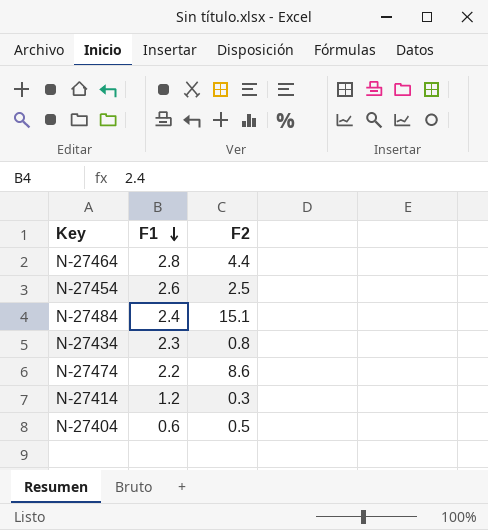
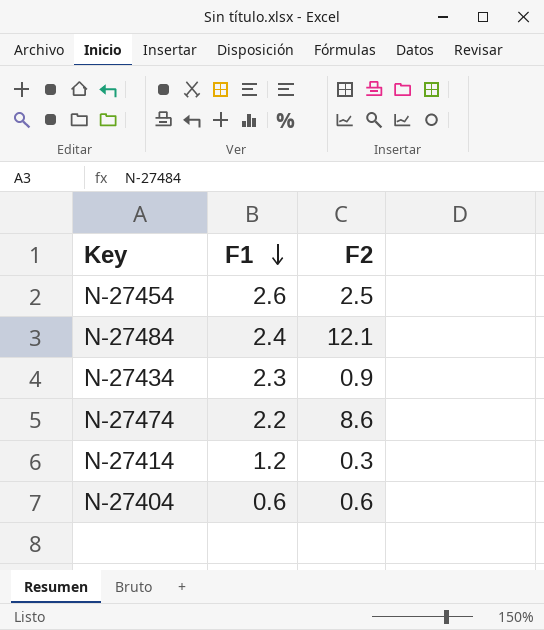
row N-27464: 2.8 | 4.4 -> none
N-27484 | F2: 15.1 -> 12.1
N-27434 | F2: 0.8 -> 0.9
N-27404 | F2: 0.5 -> 0.6

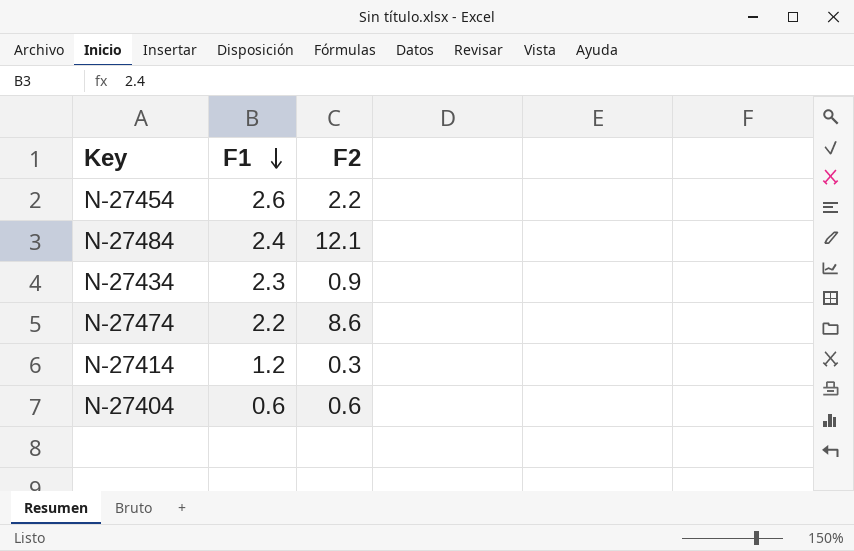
N-27454 | F2: 2.5 -> 2.2

